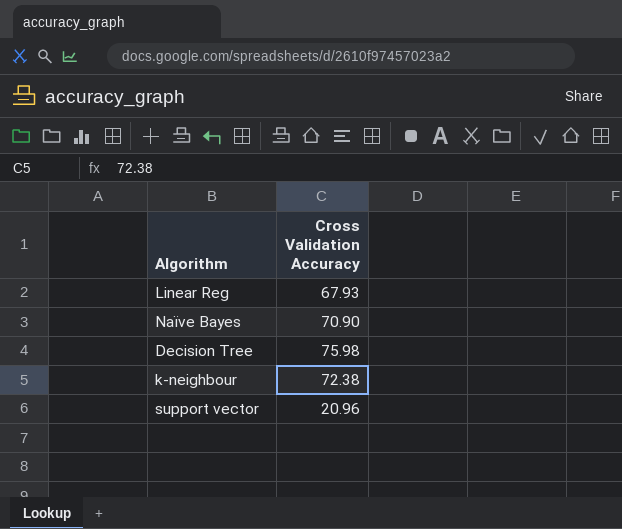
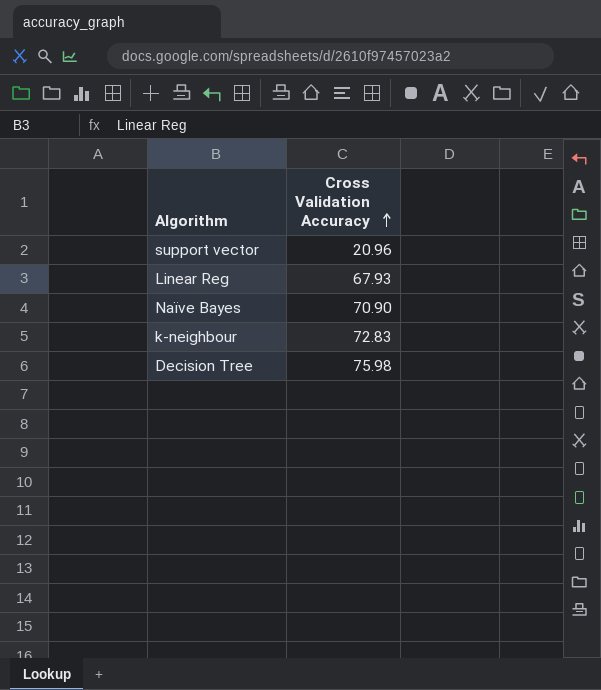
row order: none -> Cross Validation Accuracy ascending
k-neighbour | Cross Validation Accuracy: 72.38 -> 72.83

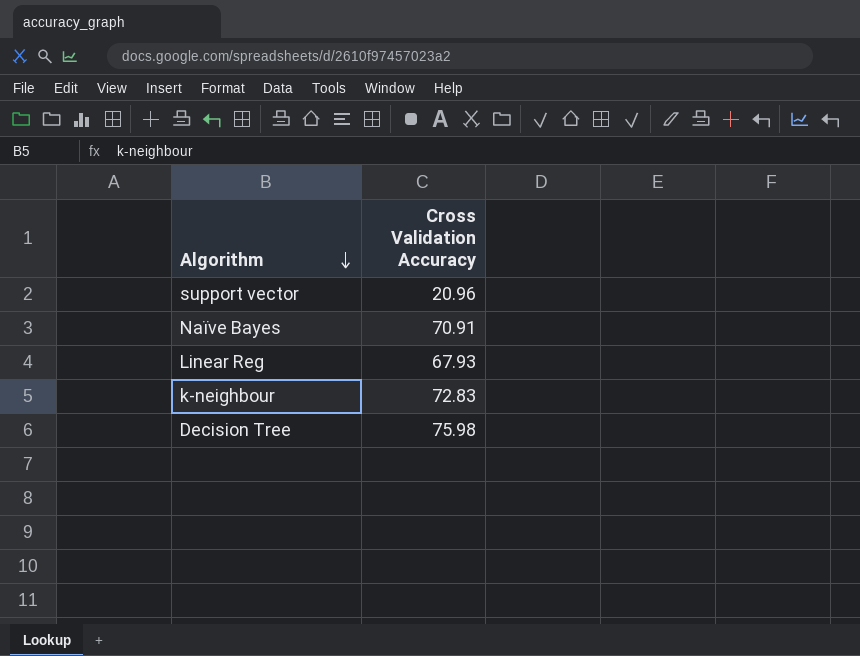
row order: Cross Validation Accuracy ascending -> Algorithm descending
Naïve Bayes | Cross Validation Accuracy: 70.90 -> 70.91

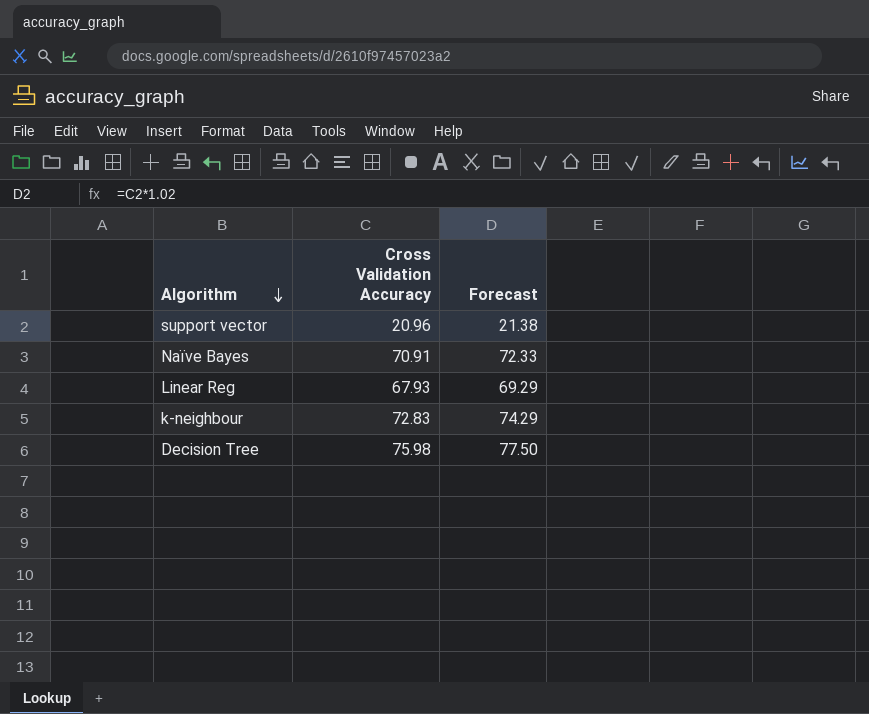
column Forecast | formula: none -> [Cross Validation Accuracy] * 1.02

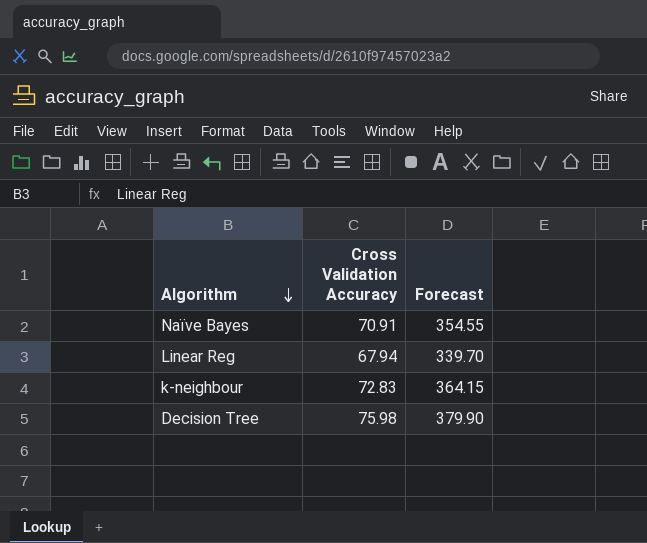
column Forecast | formula: [Cross Validation Accuracy] * 1.02 -> [Cross Validation Accuracy] * 5
row support vector: 20.96 | 21.38 -> none
Linear Reg | Cross Validation Accuracy: 67.93 -> 67.94

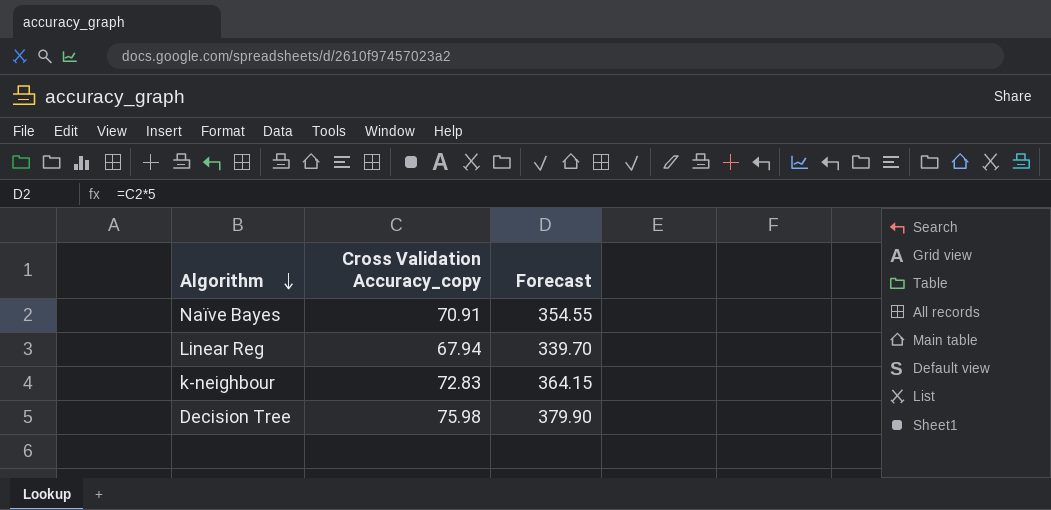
column name: Cross Validation Accuracy -> Cross Validation Accuracy_copy

